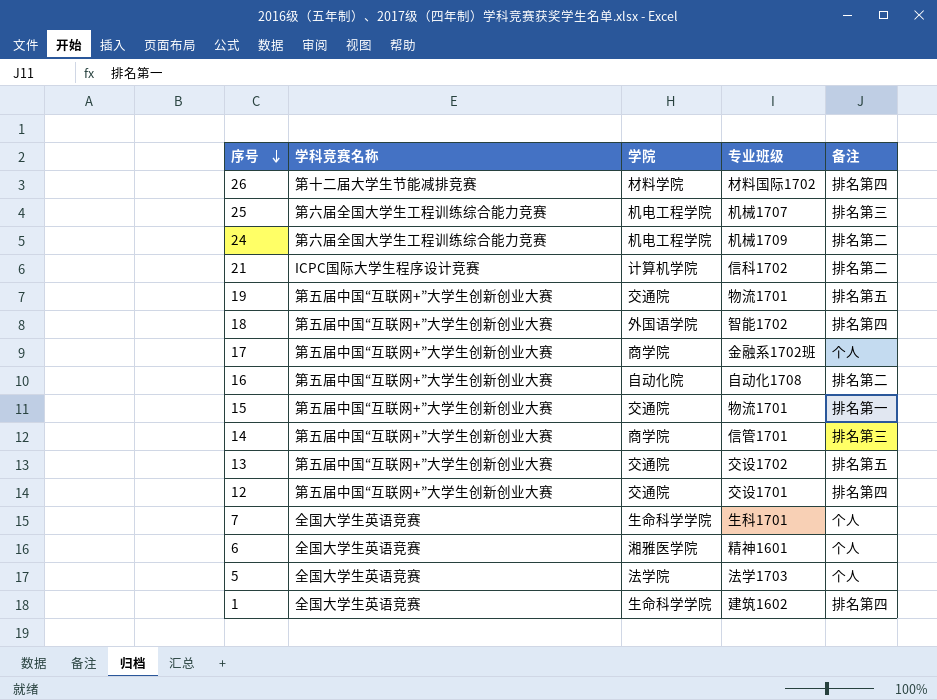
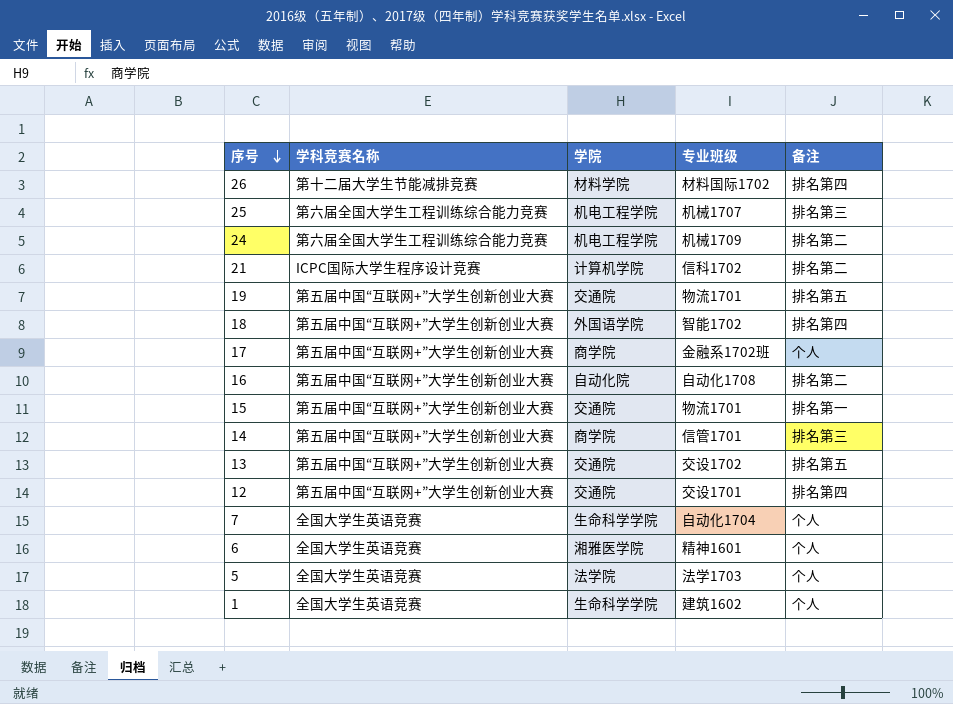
7 | 专业班级: 生科1701 -> 自动化1704
1 | 备注: 排名第四 -> 个人

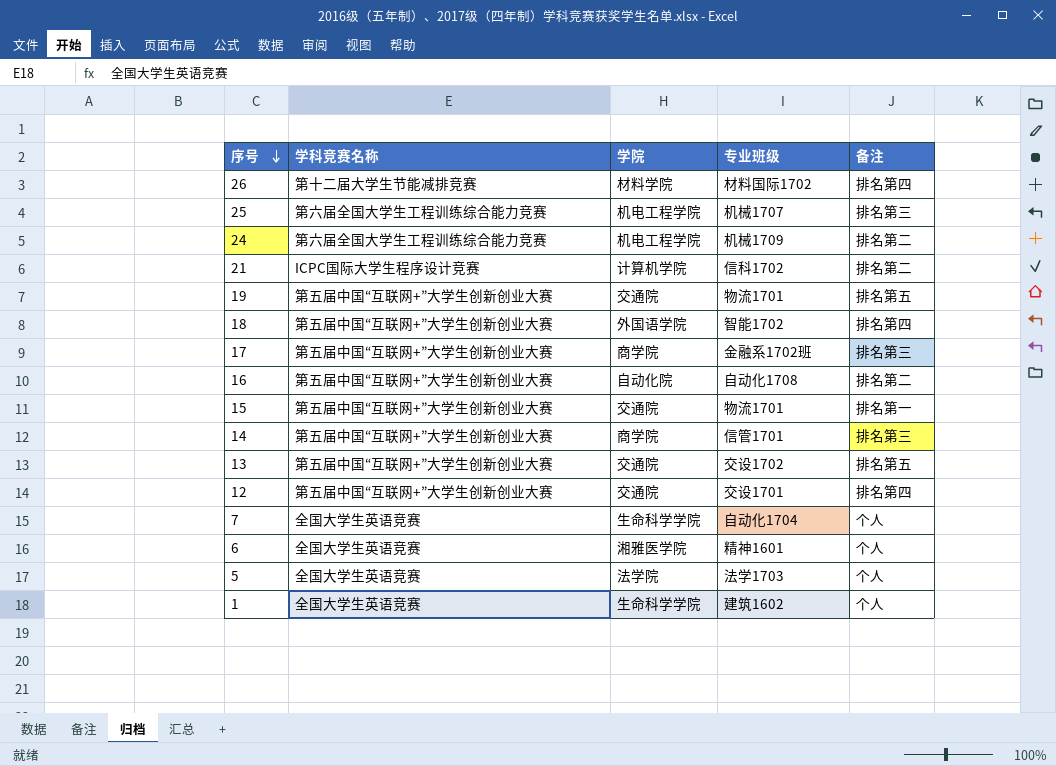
17 | 备注: 个人 -> 排名第三

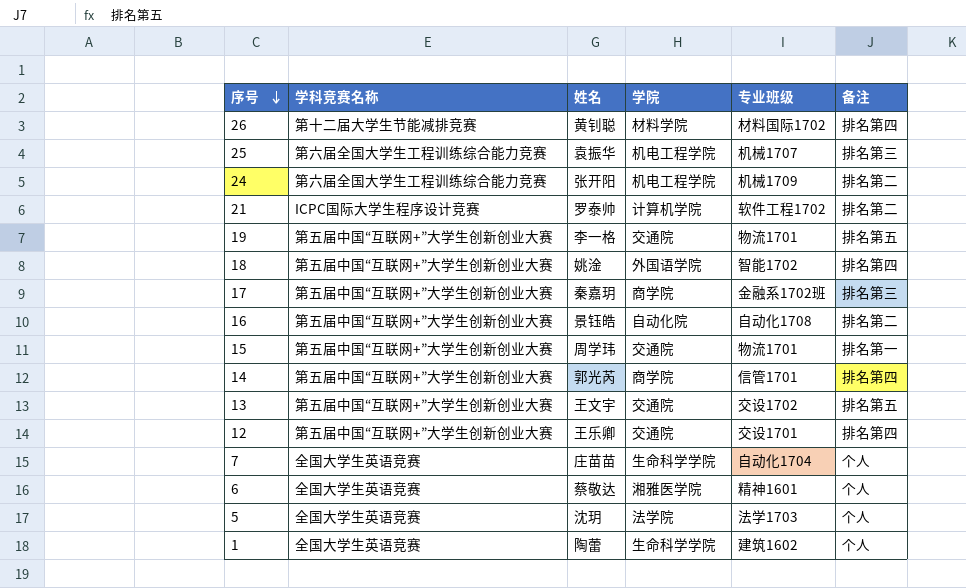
column 姓名 | position: none -> 3
21 | 专业班级: 信科1702 -> 软件工程1702
14 | 备注: 排名第三 -> 排名第四

